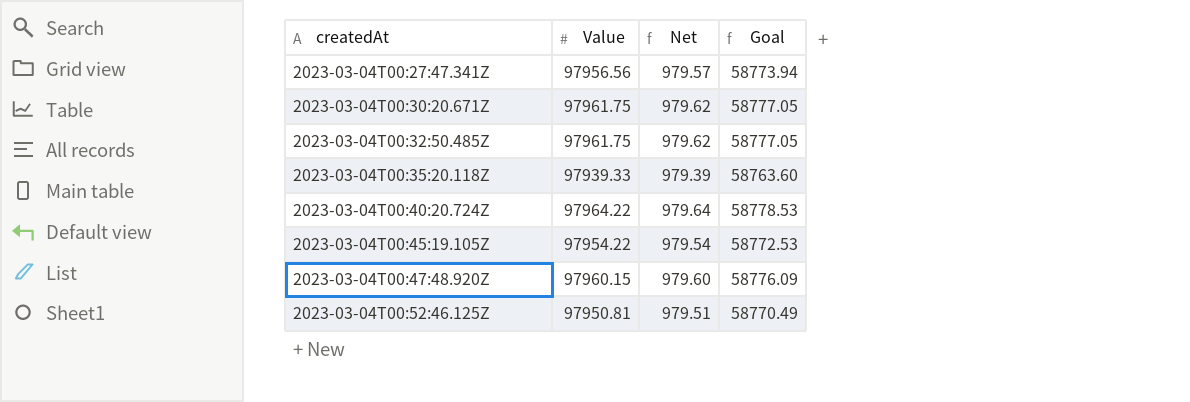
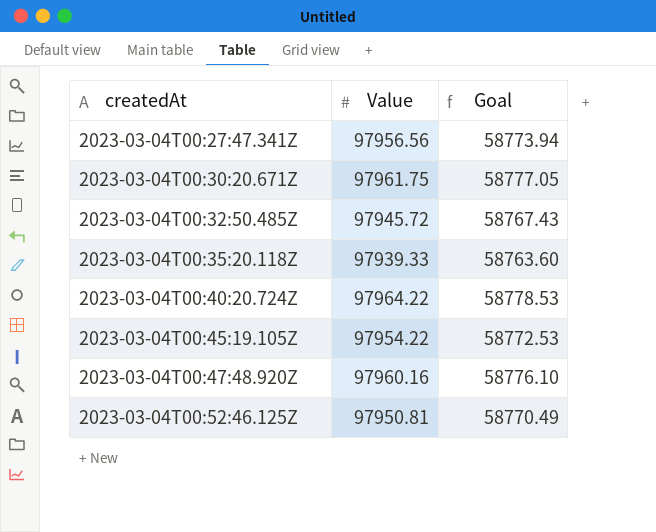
column Net | formula: [Value] * 0.01 -> none
2023-03-04T00:32:50.485Z | Value: 97961.75 -> 97945.72
2023-03-04T00:32:50.485Z | Goal: 58777.05 -> 58767.43
2023-03-04T00:47:48.920Z | Value: 97960.15 -> 97960.16
2023-03-04T00:47:48.920Z | Goal: 58776.09 -> 58776.10

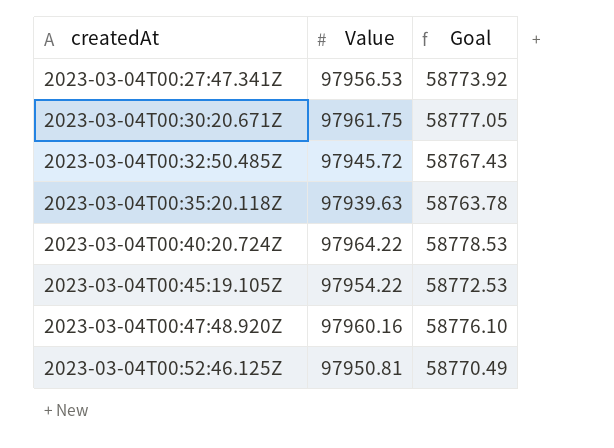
2023-03-04T00:27:47.341Z | Value: 97956.56 -> 97956.53
2023-03-04T00:27:47.341Z | Goal: 58773.94 -> 58773.92
2023-03-04T00:35:20.118Z | Value: 97939.33 -> 97939.63
2023-03-04T00:35:20.118Z | Goal: 58763.60 -> 58763.78

